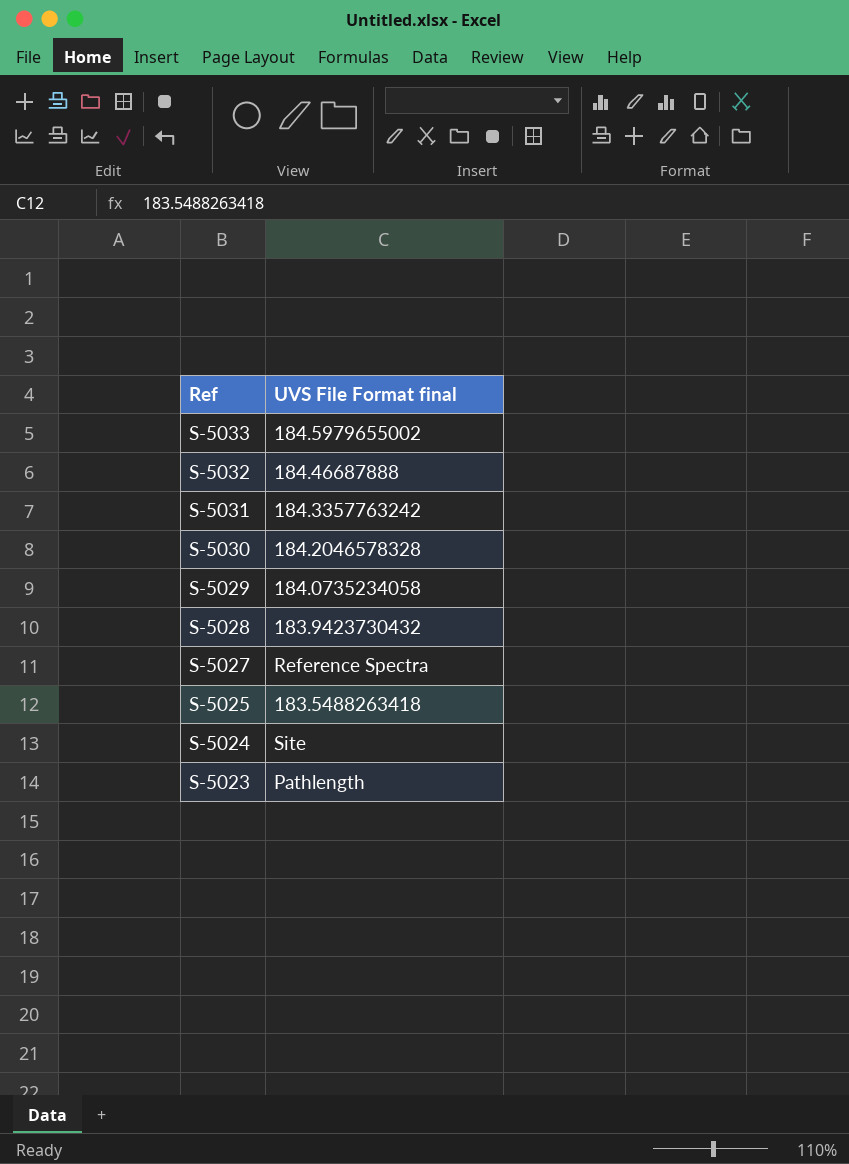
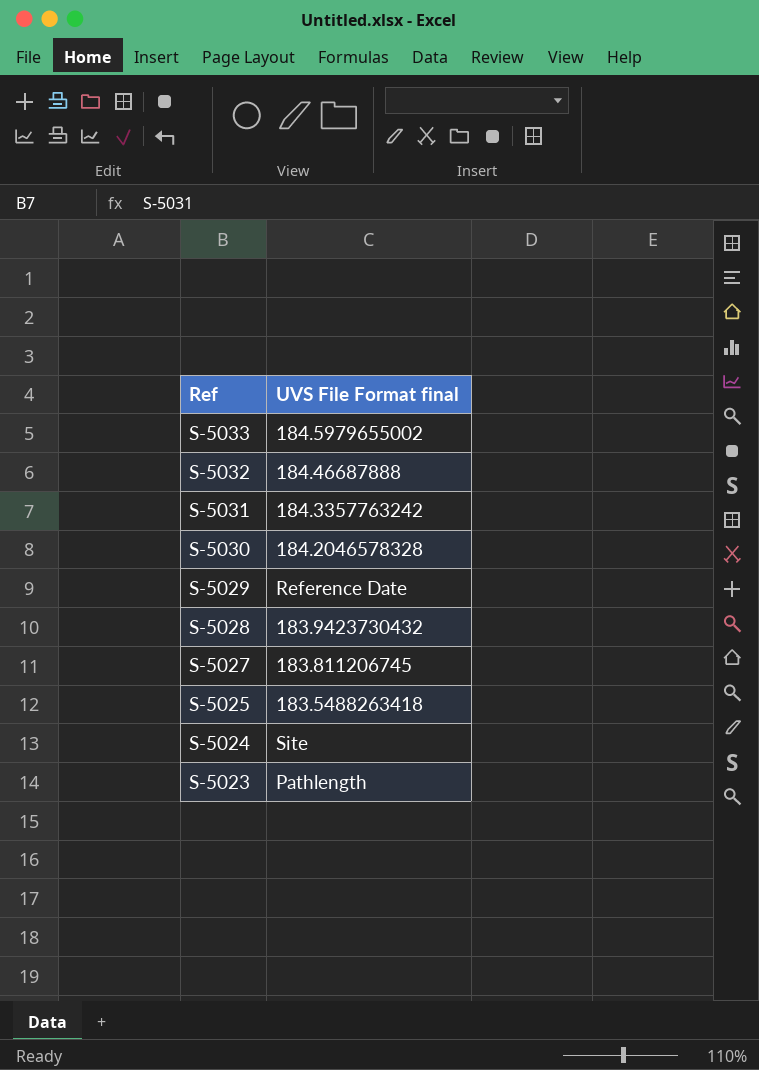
S-5029 | UVS File Format final: 184.0735234058 -> Reference Date
S-5027 | UVS File Format final: Reference Spectra -> 183.811206745

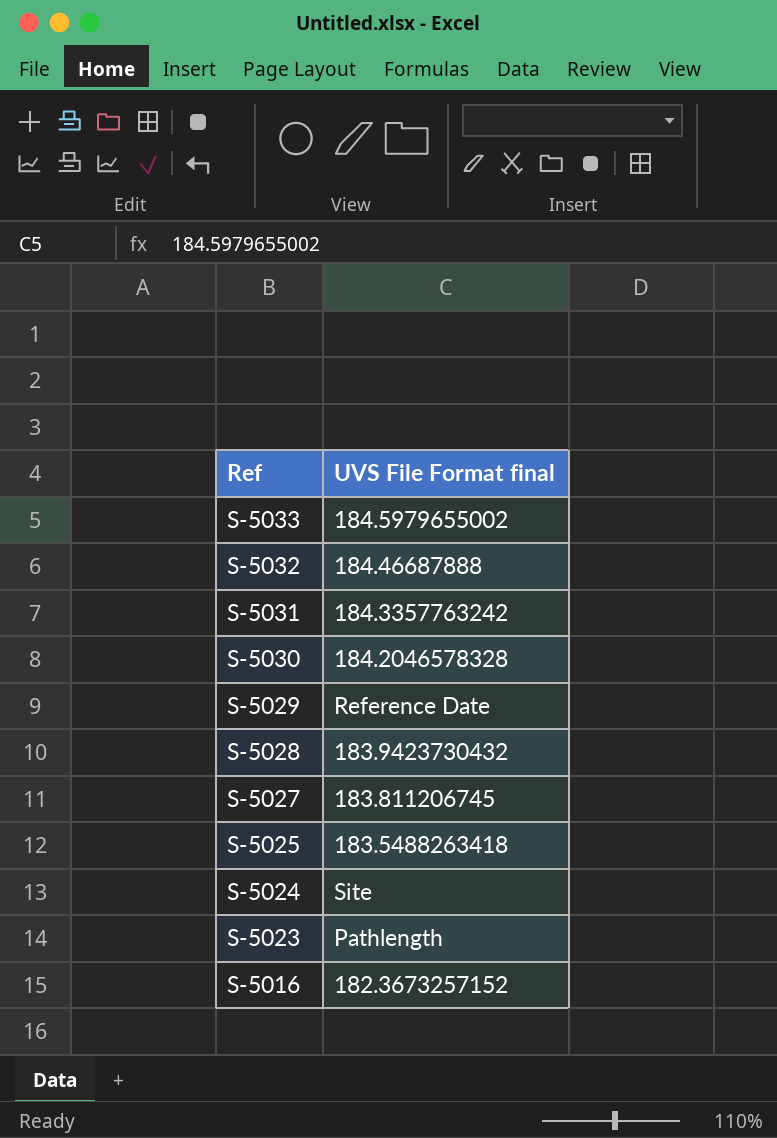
row S-5016: none -> 182.3673257152

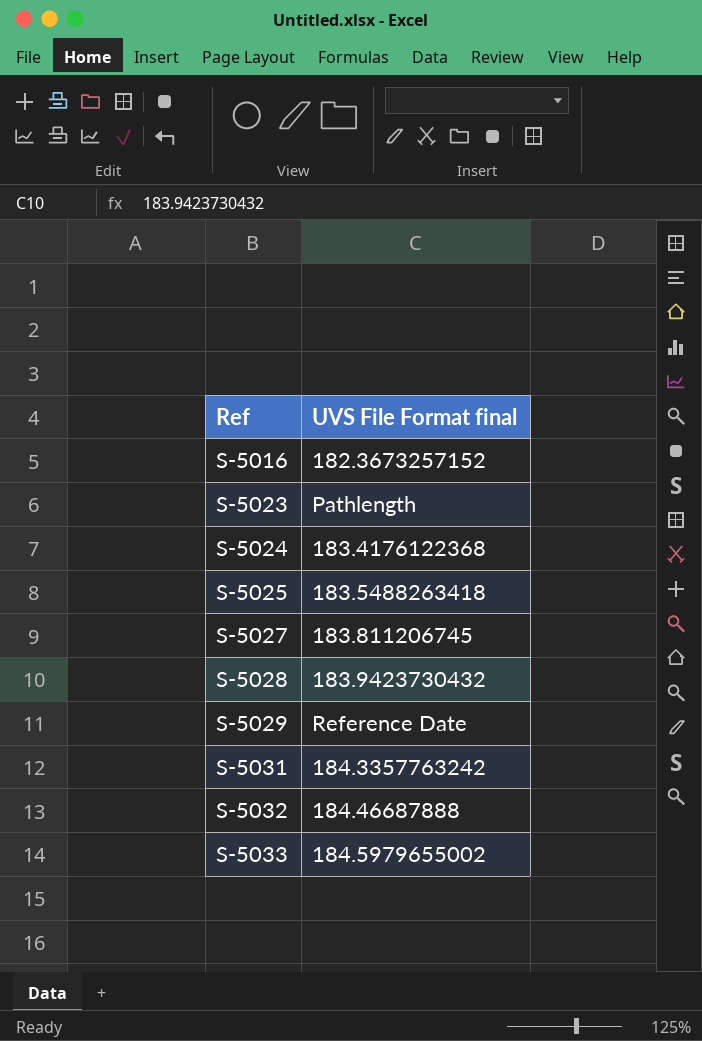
row order: Ref descending -> Ref ascending
row S-5030: 184.2046578328 -> none
S-5024 | UVS File Format final: Site -> 183.4176122368

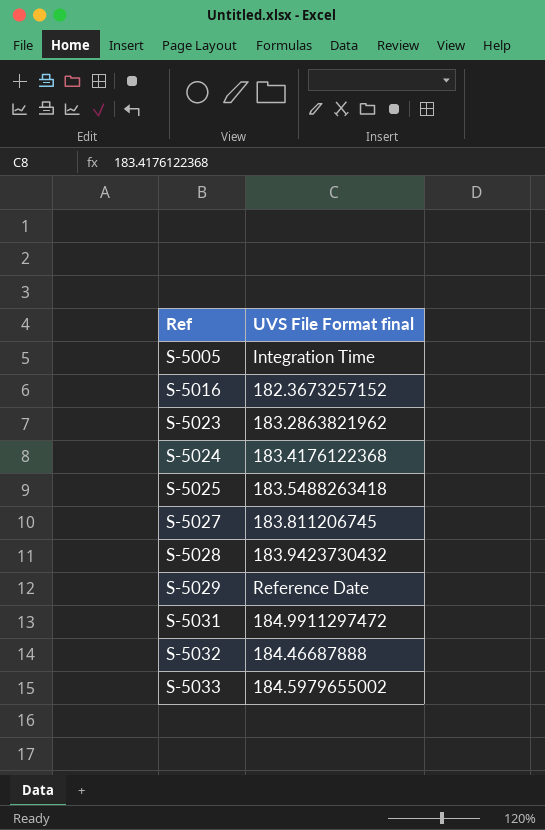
row S-5005: none -> Integration Time
S-5023 | UVS File Format final: Pathlength -> 183.2863821962
S-5031 | UVS File Format final: 184.3357763242 -> 184.9911297472

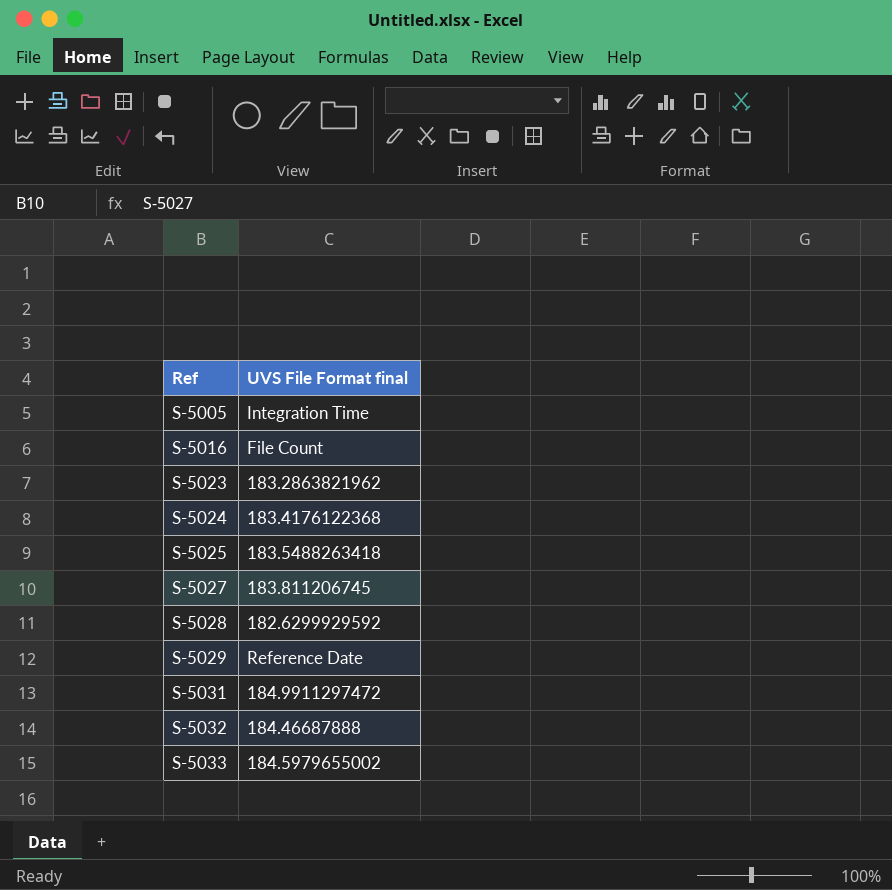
S-5016 | UVS File Format final: 182.3673257152 -> File Count
S-5028 | UVS File Format final: 183.9423730432 -> 182.6299929592

